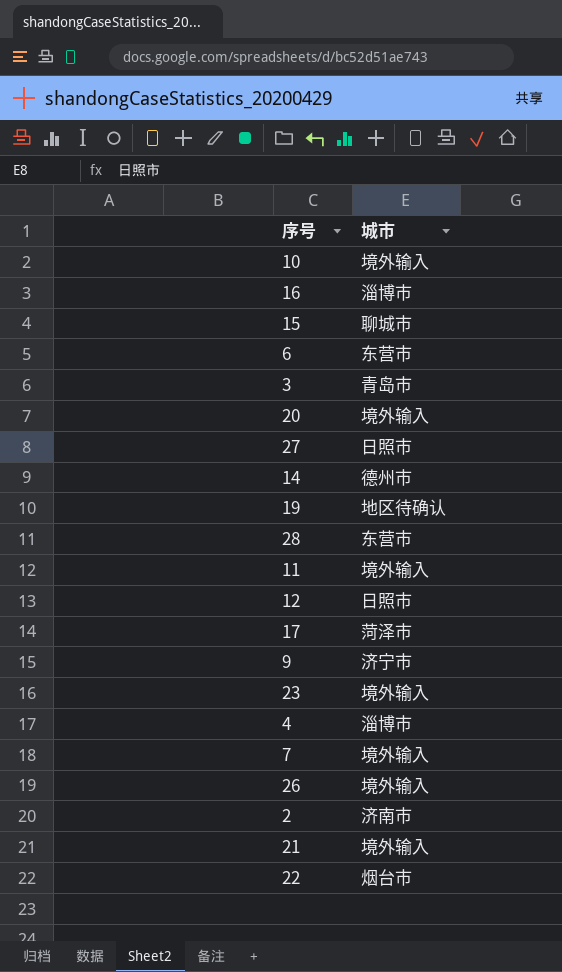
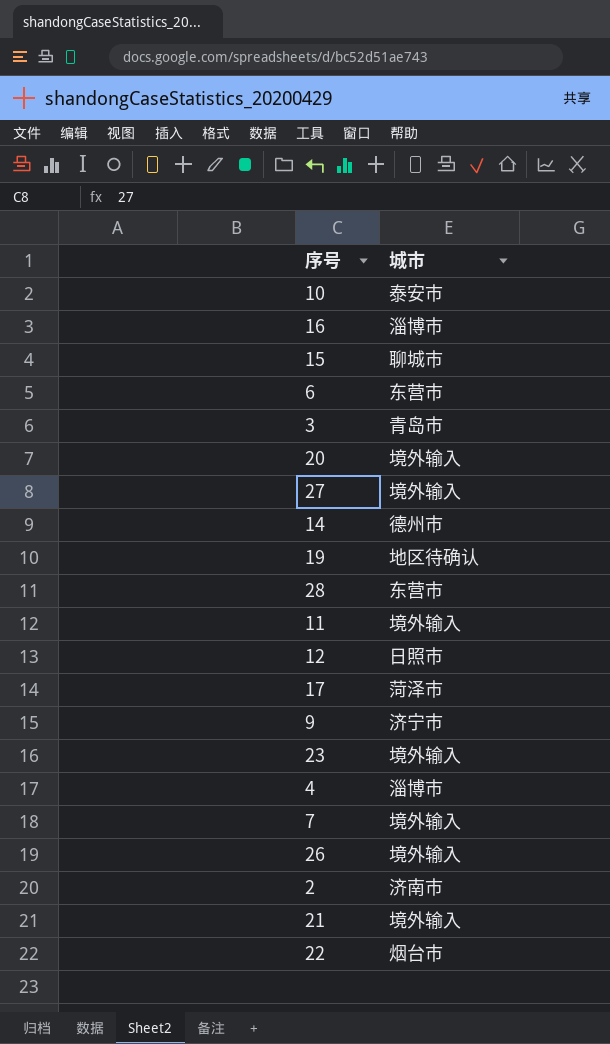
10 | 城市: 境外输入 -> 泰安市
27 | 城市: 日照市 -> 境外输入

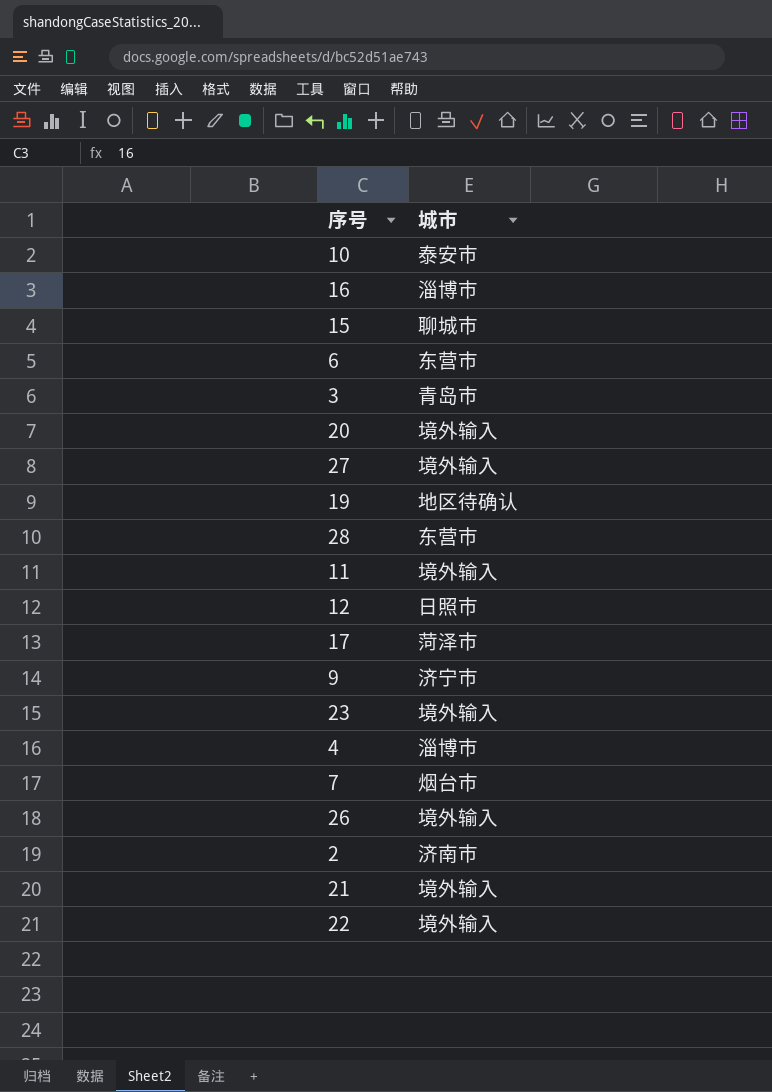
row 14: 德州市 -> none
7 | 城市: 境外输入 -> 烟台市
22 | 城市: 烟台市 -> 境外输入

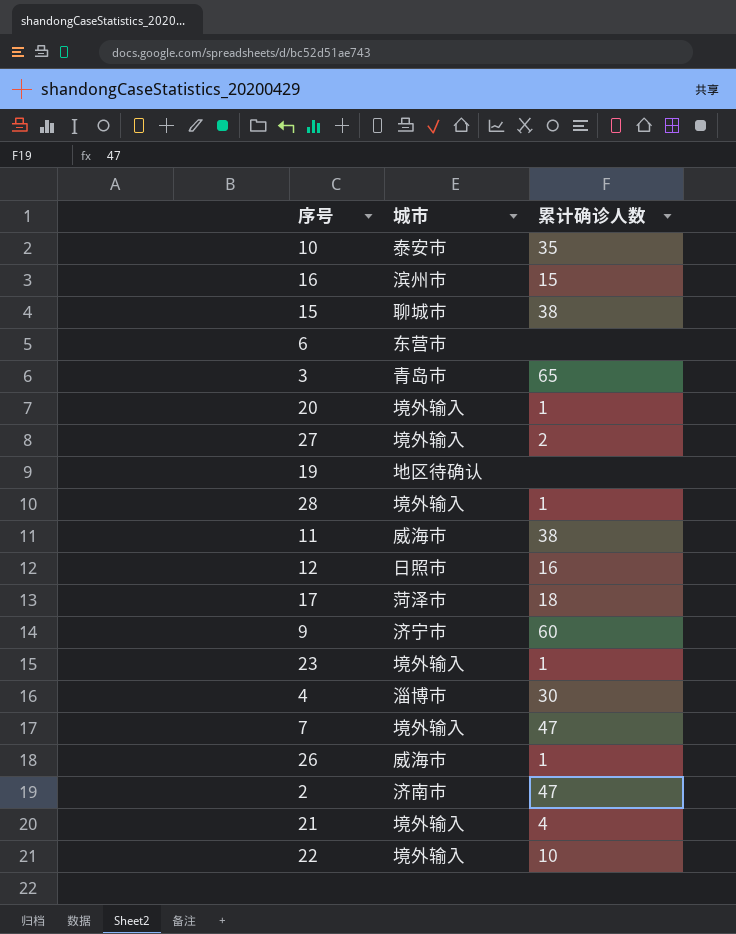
column 累计确诊人数 | position: none -> 3
16 | 城市: 淄博市 -> 滨州市
28 | 城市: 东营市 -> 境外输入
11 | 城市: 境外输入 -> 威海市
7 | 城市: 烟台市 -> 境外输入
26 | 城市: 境外输入 -> 威海市

